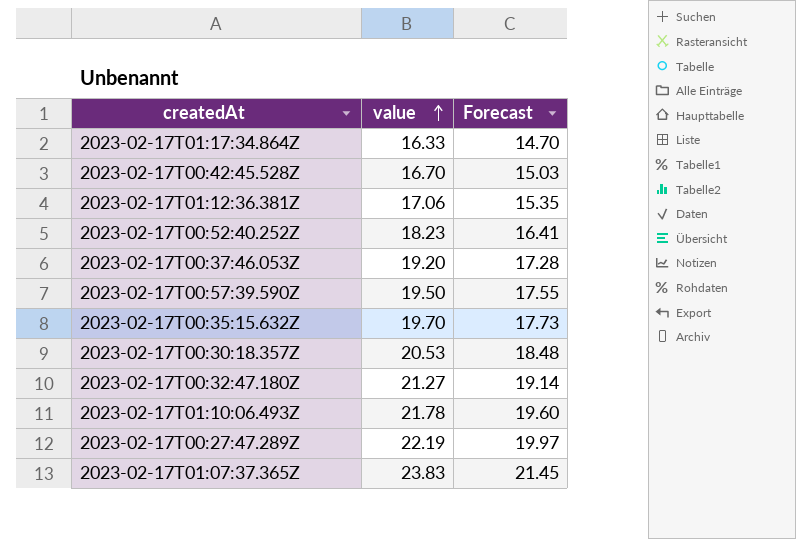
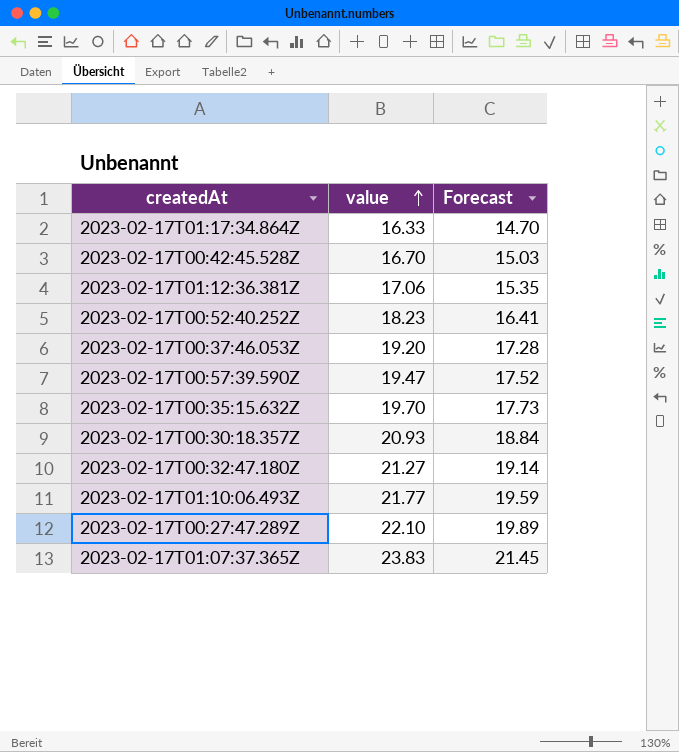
2023-02-17T00:57:39.590Z | value: 19.50 -> 19.47
2023-02-17T00:57:39.590Z | Forecast: 17.55 -> 17.52
2023-02-17T00:30:18.357Z | value: 20.53 -> 20.93
2023-02-17T00:30:18.357Z | Forecast: 18.48 -> 18.84
2023-02-17T01:10:06.493Z | value: 21.78 -> 21.77
2023-02-17T01:10:06.493Z | Forecast: 19.60 -> 19.59
2023-02-17T00:27:47.289Z | value: 22.19 -> 22.10
2023-02-17T00:27:47.289Z | Forecast: 19.97 -> 19.89

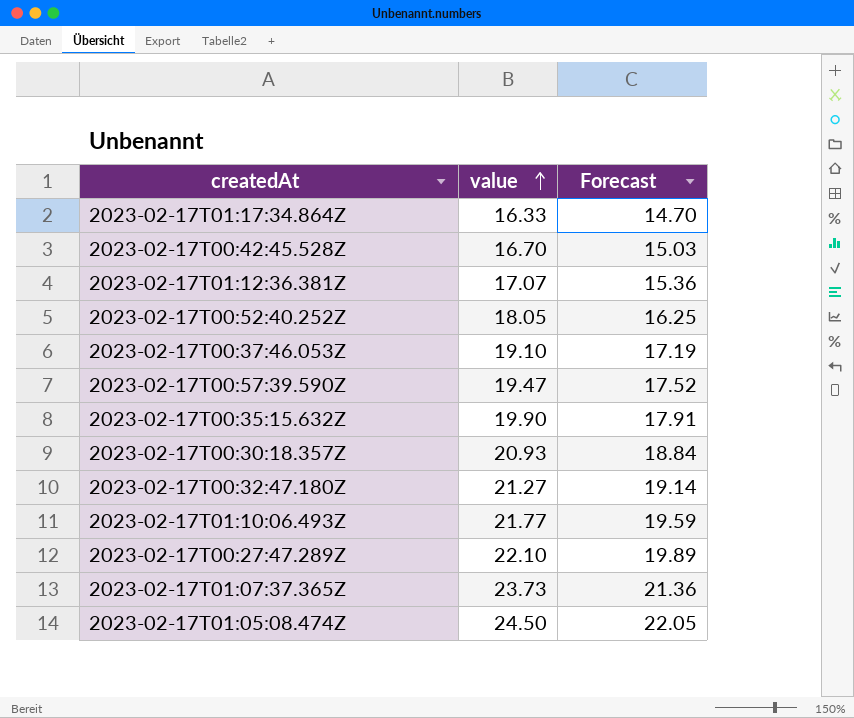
2023-02-17T01:12:36.381Z | value: 17.06 -> 17.07
2023-02-17T01:12:36.381Z | Forecast: 15.35 -> 15.36
2023-02-17T00:52:40.252Z | value: 18.23 -> 18.05
2023-02-17T00:52:40.252Z | Forecast: 16.41 -> 16.25
2023-02-17T00:37:46.053Z | value: 19.20 -> 19.10
2023-02-17T00:37:46.053Z | Forecast: 17.28 -> 17.19
2023-02-17T00:35:15.632Z | value: 19.70 -> 19.90
2023-02-17T00:35:15.632Z | Forecast: 17.73 -> 17.91
2023-02-17T01:07:37.365Z | value: 23.83 -> 23.73
2023-02-17T01:07:37.365Z | Forecast: 21.45 -> 21.36
row 2023-02-17T01:05:08.474Z: none -> 24.50 | 22.05

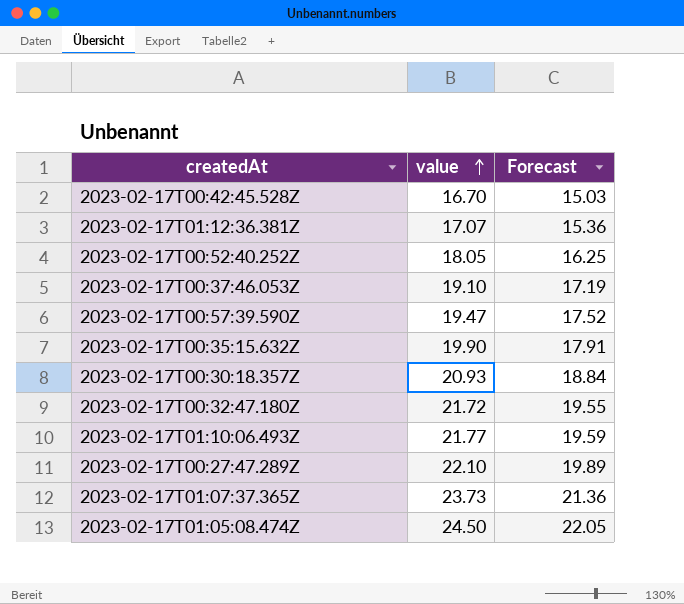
row 2023-02-17T01:17:34.864Z: 16.33 | 14.70 -> none
2023-02-17T00:32:47.180Z | value: 21.27 -> 21.72
2023-02-17T00:32:47.180Z | Forecast: 19.14 -> 19.55

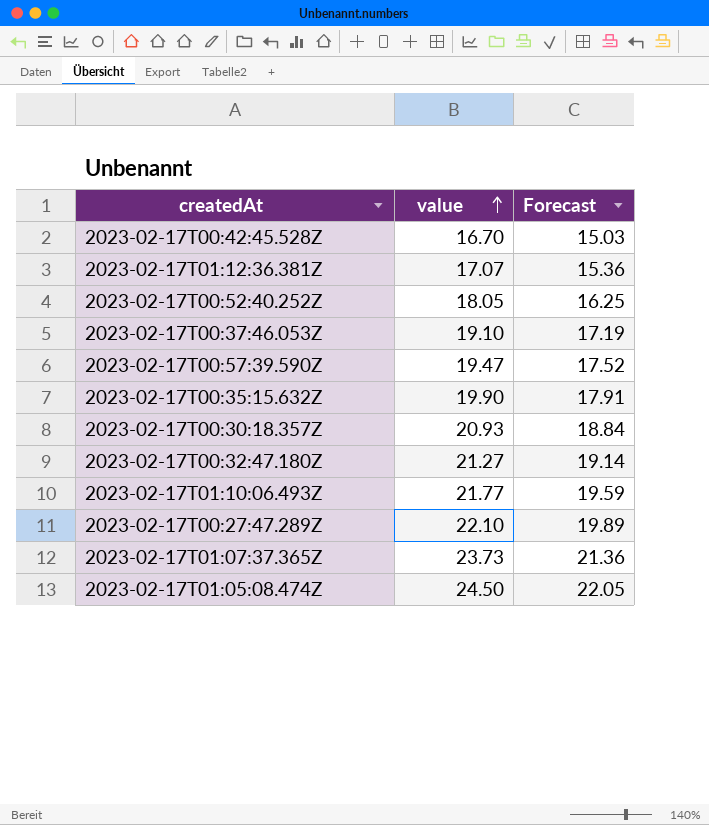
2023-02-17T00:32:47.180Z | value: 21.72 -> 21.27
2023-02-17T00:32:47.180Z | Forecast: 19.55 -> 19.14

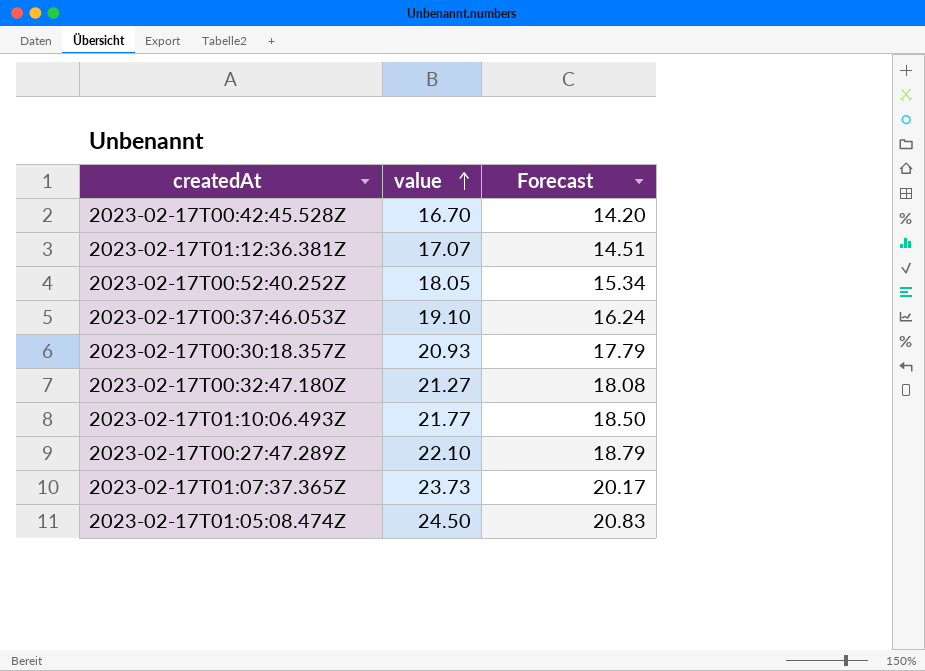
column Forecast | formula: [value] * 0.9 -> [value] * 0.85
row 2023-02-17T00:57:39.590Z: 19.47 | 17.52 -> none
row 2023-02-17T00:35:15.632Z: 19.90 | 17.91 -> none

